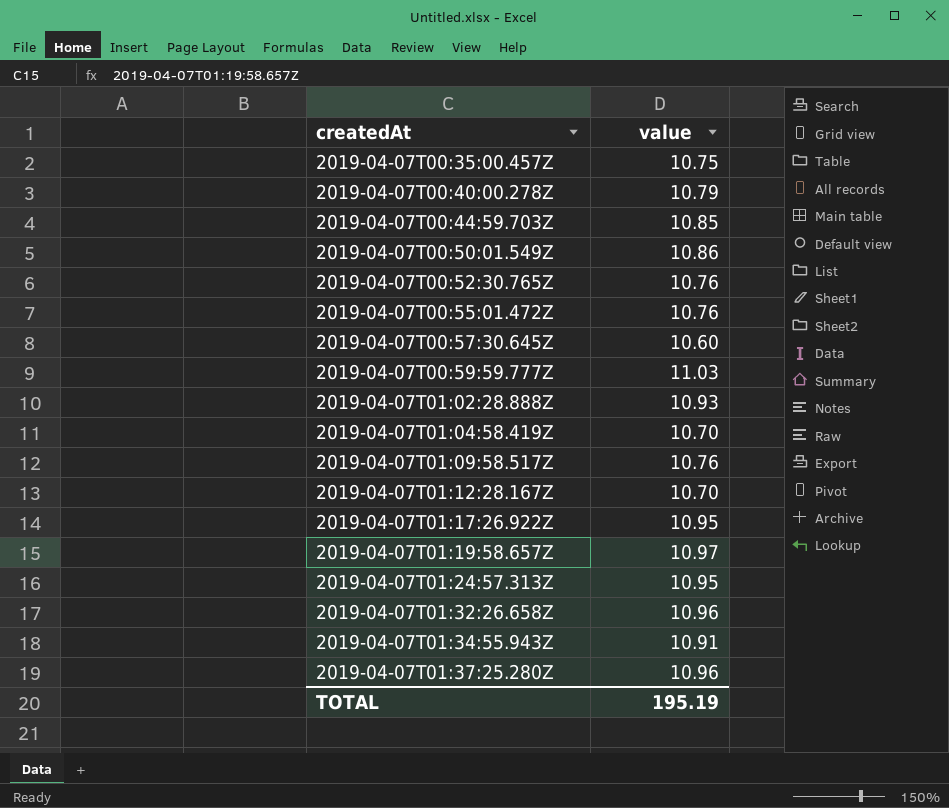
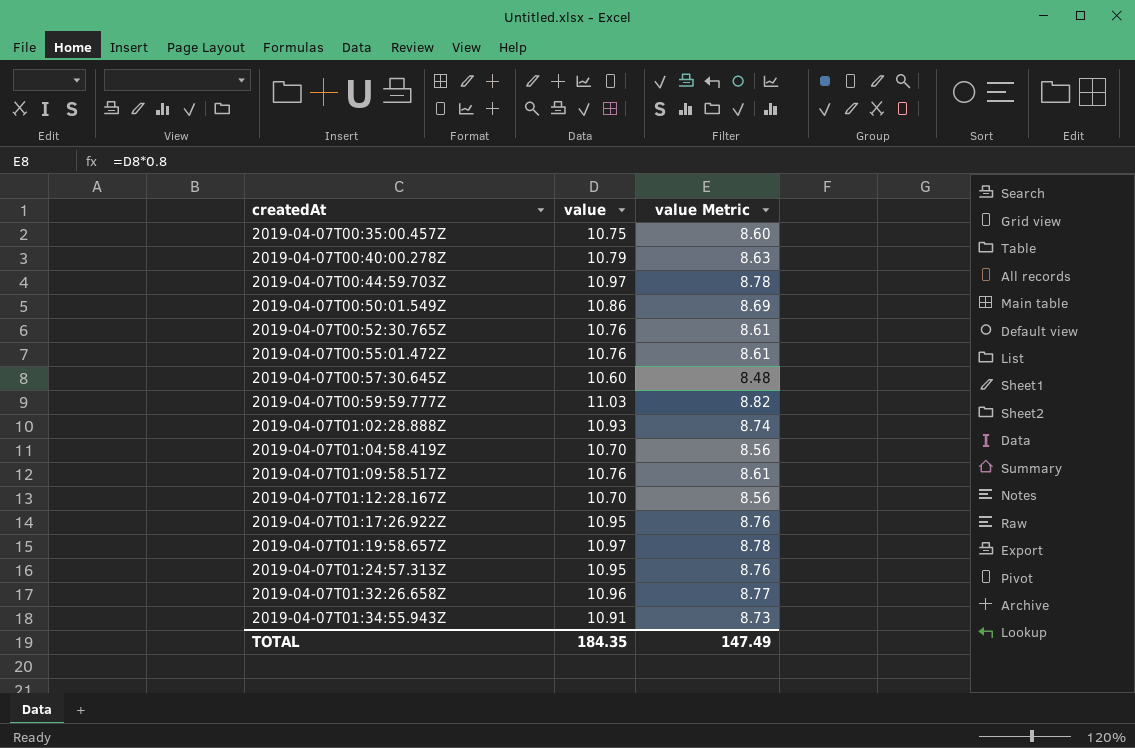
column value Metric | formula: none -> [value] * 0.8
row 2019-04-07T01:37:25.280Z: 10.96 -> none
2019-04-07T00:44:59.703Z | value: 10.85 -> 10.97
TOTAL | value: 195.19 -> 184.35

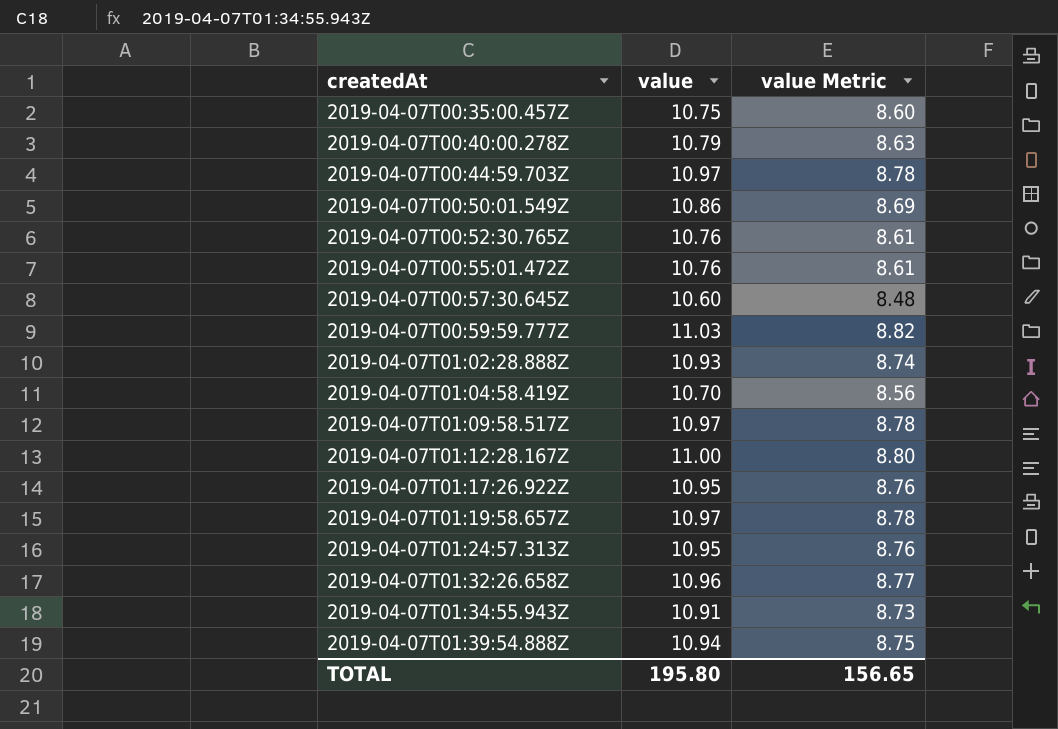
2019-04-07T01:09:58.517Z | value: 10.76 -> 10.97
2019-04-07T01:09:58.517Z | value Metric: 8.61 -> 8.78
2019-04-07T01:12:28.167Z | value: 10.70 -> 11.00
2019-04-07T01:12:28.167Z | value Metric: 8.56 -> 8.80
row 2019-04-07T01:39:54.888Z: none -> 10.94 | 8.75
TOTAL | value: 184.35 -> 195.80
TOTAL | value Metric: 147.49 -> 156.65

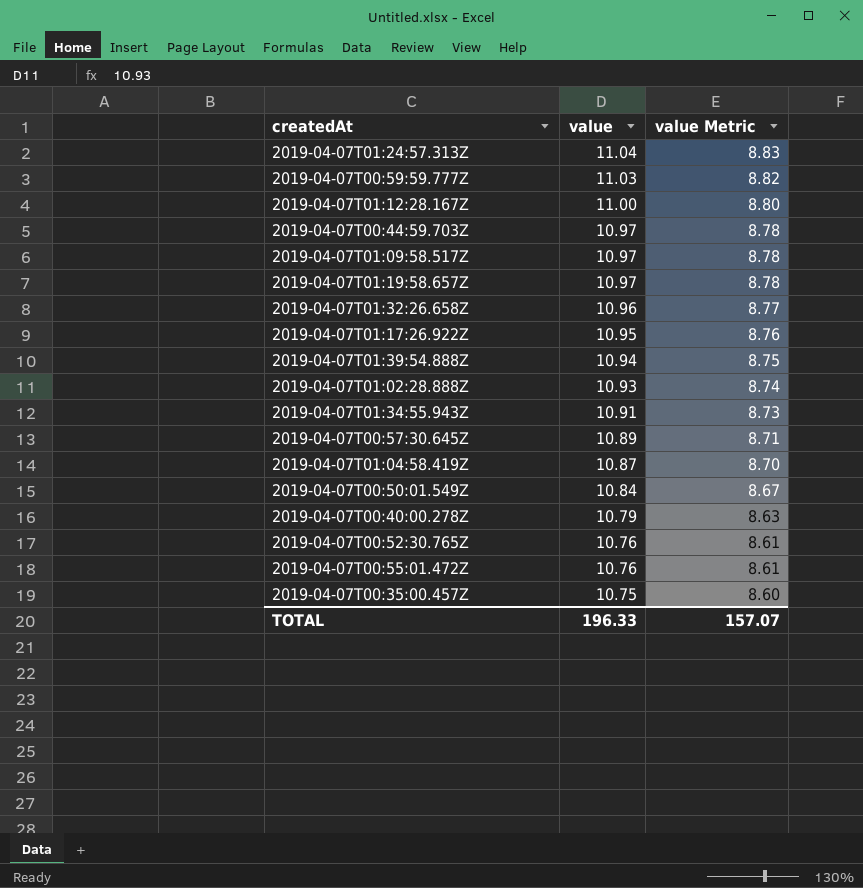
row order: createdAt ascending -> value descending
2019-04-07T01:24:57.313Z | value: 10.95 -> 11.04
2019-04-07T01:24:57.313Z | value Metric: 8.76 -> 8.83
2019-04-07T00:57:30.645Z | value: 10.60 -> 10.89
2019-04-07T00:57:30.645Z | value Metric: 8.48 -> 8.71
2019-04-07T01:04:58.419Z | value: 10.70 -> 10.87
2019-04-07T01:04:58.419Z | value Metric: 8.56 -> 8.70
2019-04-07T00:50:01.549Z | value: 10.86 -> 10.84
2019-04-07T00:50:01.549Z | value Metric: 8.69 -> 8.67
TOTAL | value: 195.80 -> 196.33
TOTAL | value Metric: 156.65 -> 157.07

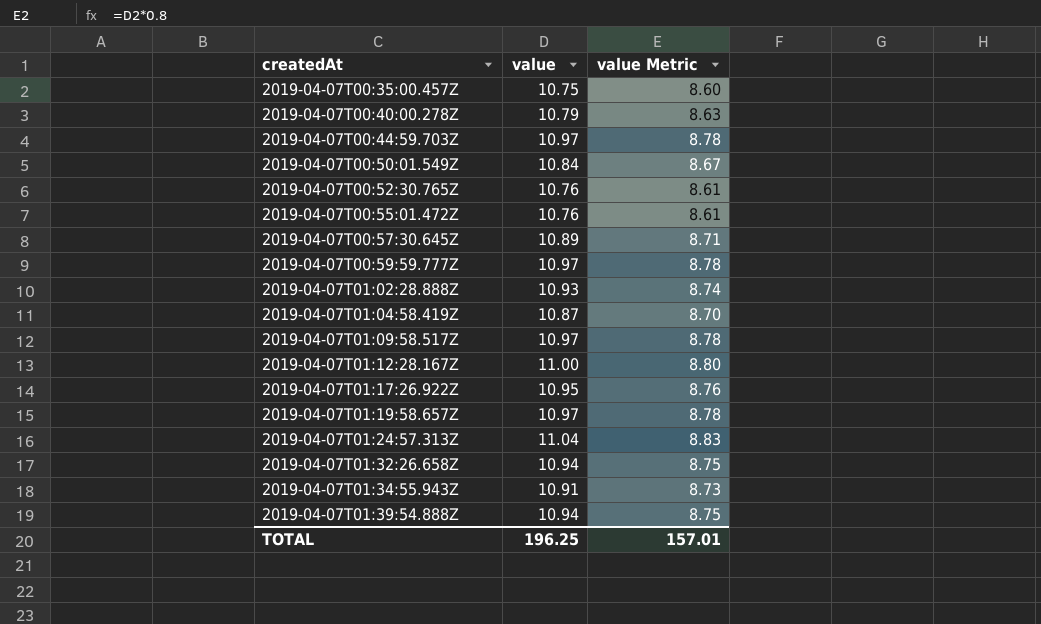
row order: value descending -> createdAt ascending
2019-04-07T00:59:59.777Z | value: 11.03 -> 10.97
2019-04-07T00:59:59.777Z | value Metric: 8.82 -> 8.78
2019-04-07T01:32:26.658Z | value: 10.96 -> 10.94
2019-04-07T01:32:26.658Z | value Metric: 8.77 -> 8.75
TOTAL | value: 196.33 -> 196.25
TOTAL | value Metric: 157.07 -> 157.01

